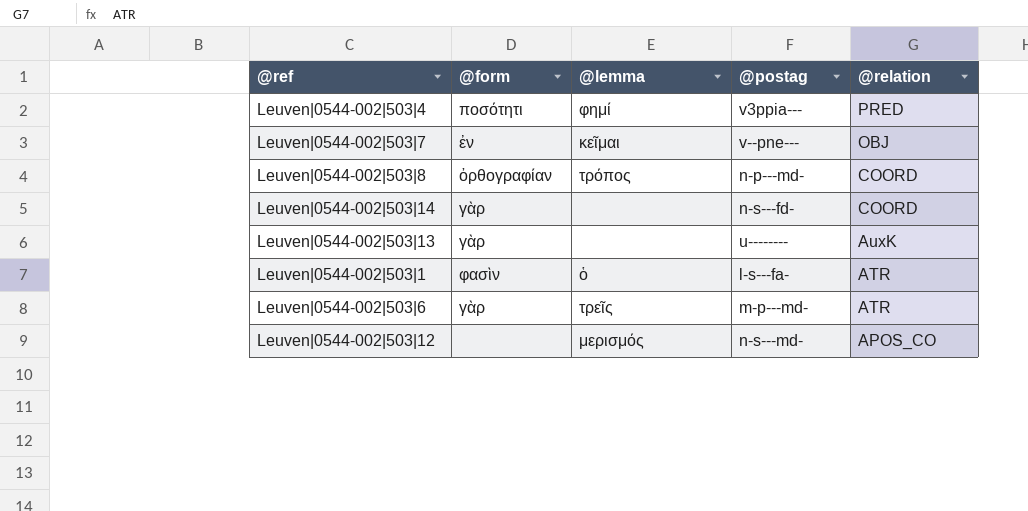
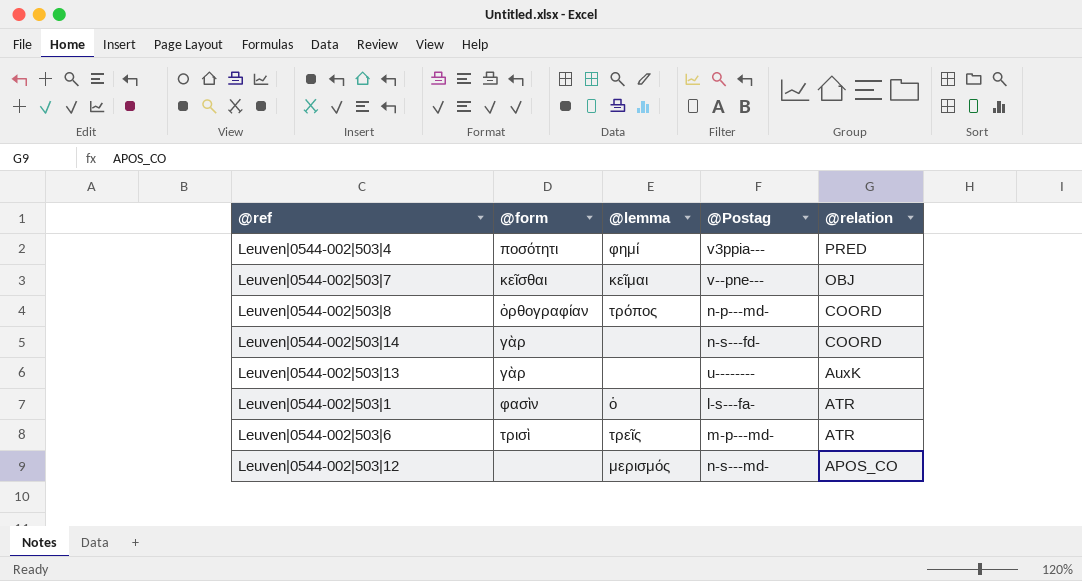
column name: @postag -> @Postag
Leuven|0544-002|503|7 | @form: ἐν -> κεῖσθαι
Leuven|0544-002|503|6 | @form: γὰρ -> τρισὶ

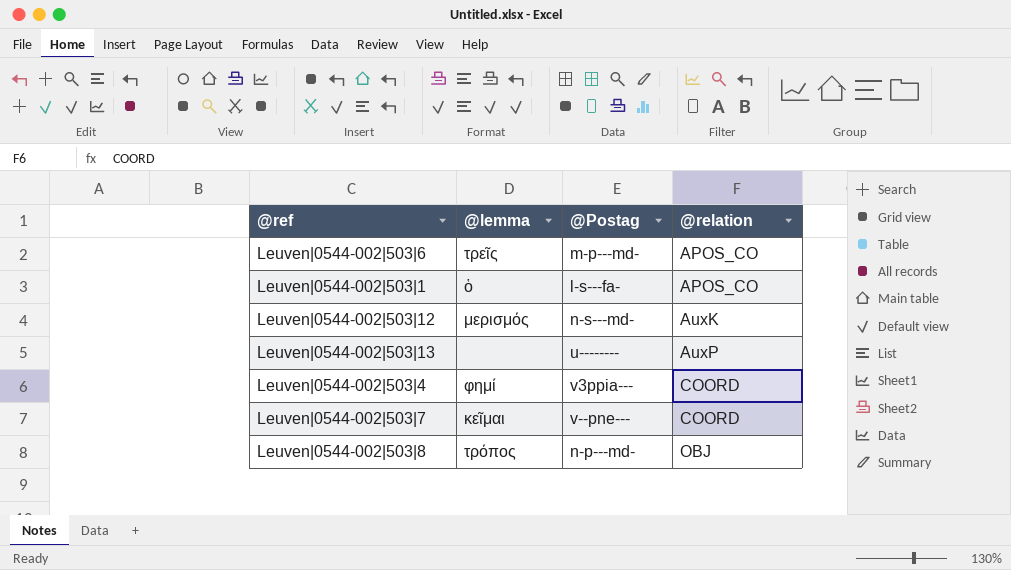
row order: @relation descending -> @relation ascending
column @form | position: 2 -> none
row Leuven|0544-002|503|14: γὰρ | none | n-s---fd- | COORD -> none
Leuven|0544-002|503|6 | @relation: ATR -> APOS_CO
Leuven|0544-002|503|1 | @relation: ATR -> APOS_CO
Leuven|0544-002|503|12 | @relation: APOS_CO -> AuxK
Leuven|0544-002|503|13 | @relation: AuxK -> AuxP
Leuven|0544-002|503|4 | @relation: PRED -> COORD
Leuven|0544-002|503|7 | @relation: OBJ -> COORD
Leuven|0544-002|503|8 | @relation: COORD -> OBJ

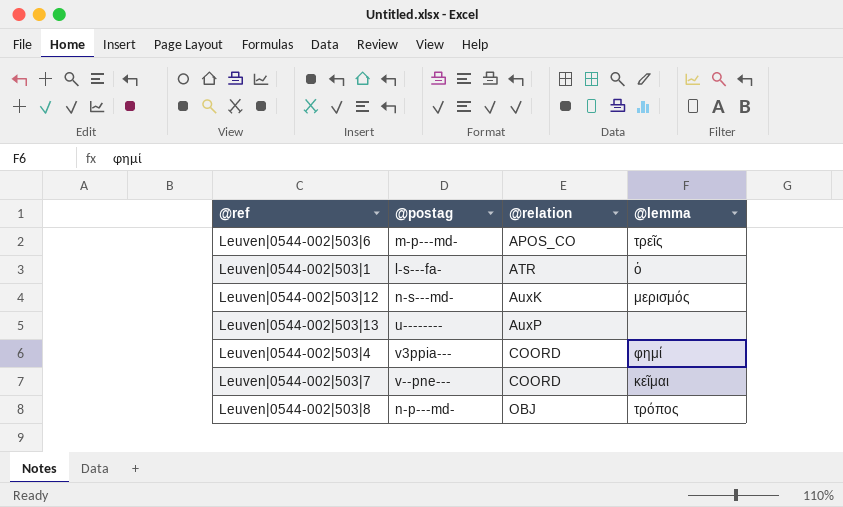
column name: @Postag -> @postag
column @lemma | position: 2 -> 4
Leuven|0544-002|503|1 | @relation: APOS_CO -> ATR

